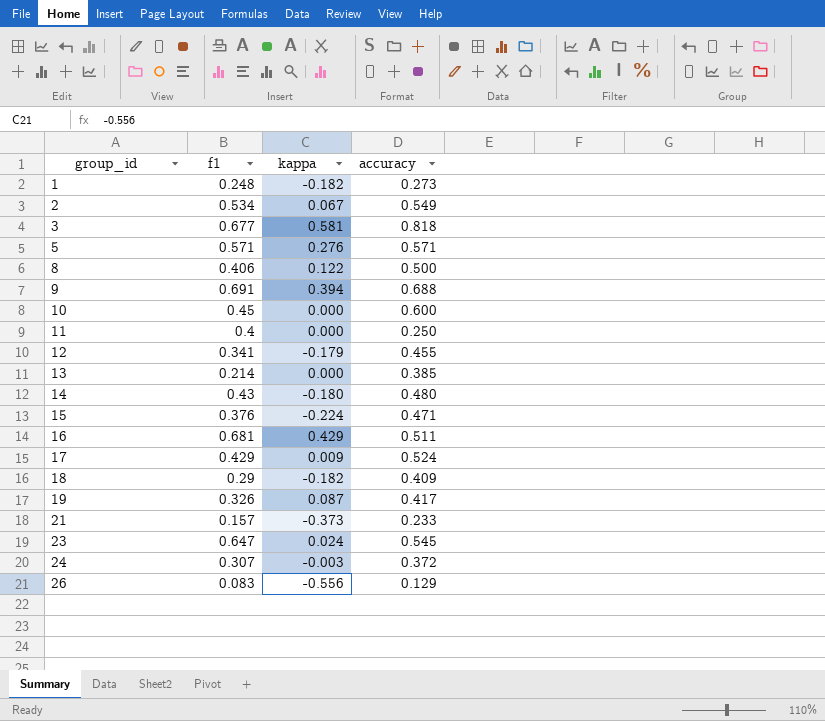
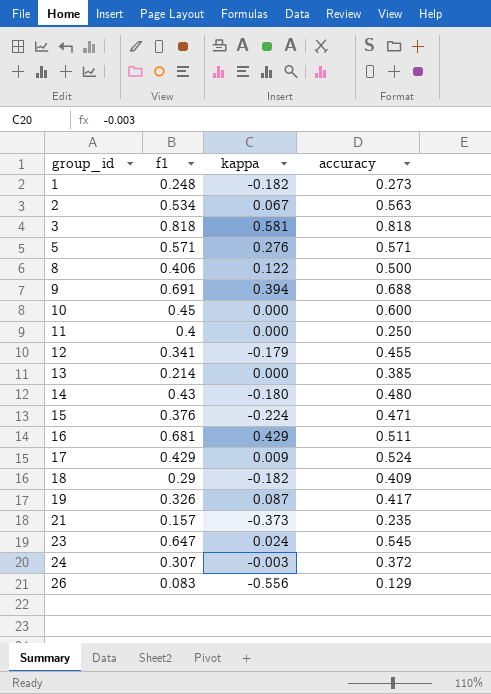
2 | accuracy: 0.549 -> 0.563
3 | f1: 0.677 -> 0.818
21 | accuracy: 0.233 -> 0.235

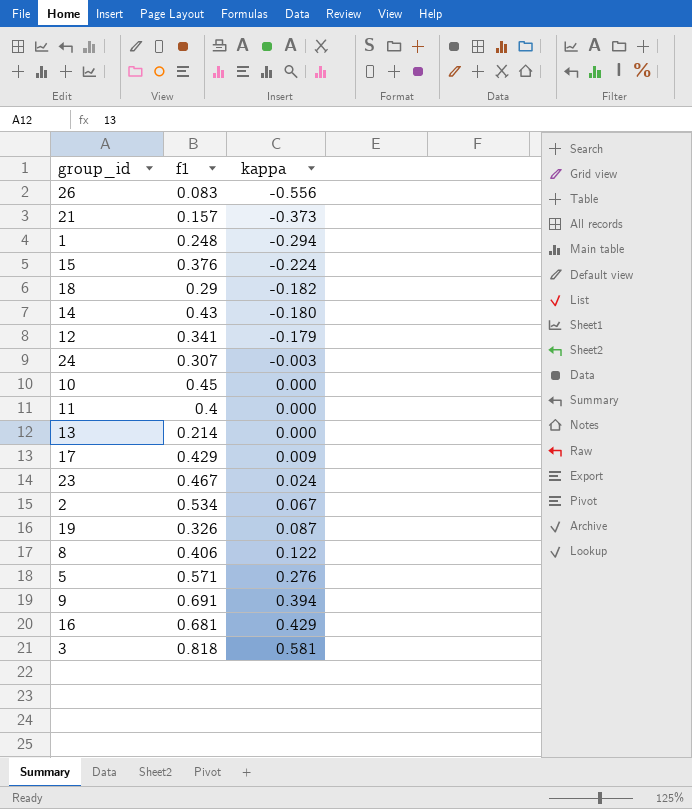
row order: group_id ascending -> kappa ascending
column accuracy | position: 4 -> none
1 | kappa: -0.182 -> -0.294
23 | f1: 0.647 -> 0.467

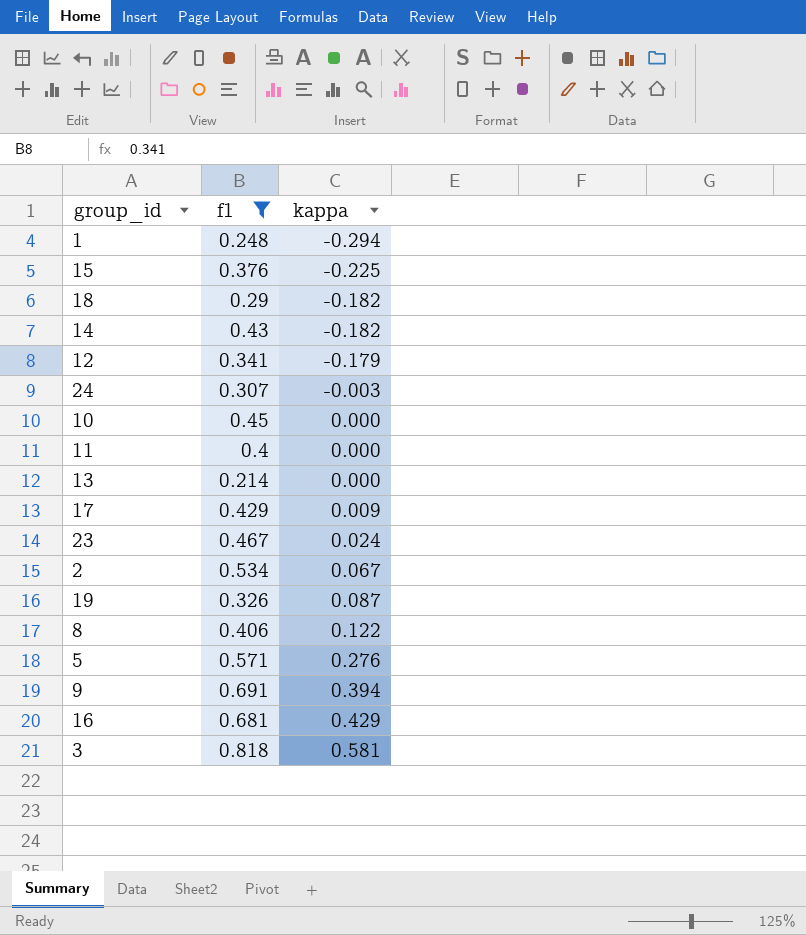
filter: none -> f1 >= 0.214
15 | kappa: -0.224 -> -0.225
14 | kappa: -0.180 -> -0.182

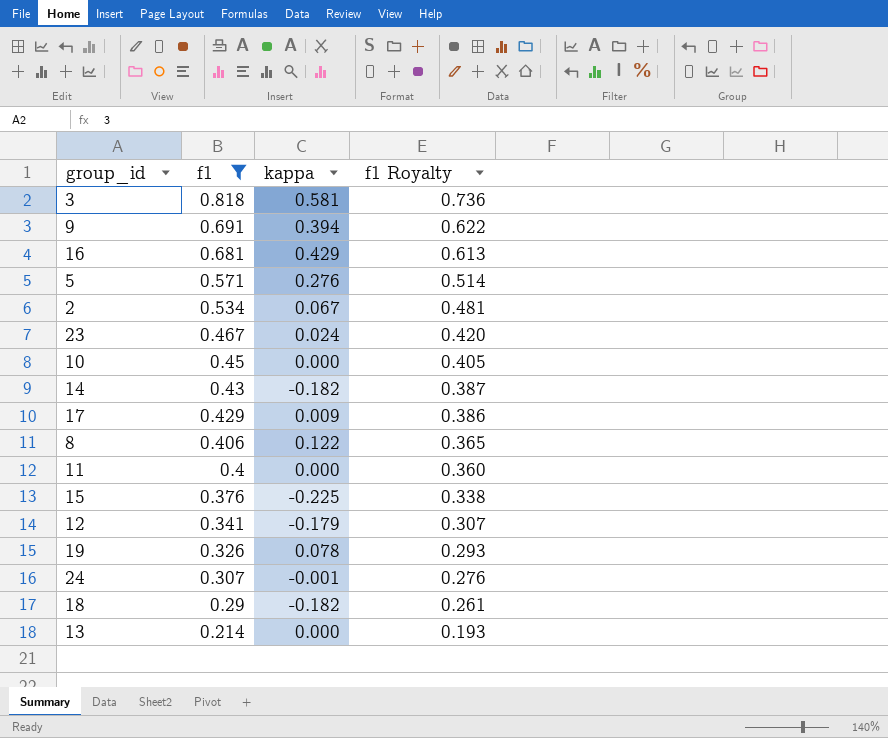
row order: kappa ascending -> f1 descending
column f1 Royalty | formula: none -> [f1] * 0.9
row 1: 0.248 | -0.294 -> none
19 | kappa: 0.087 -> 0.078
24 | kappa: -0.003 -> -0.001

